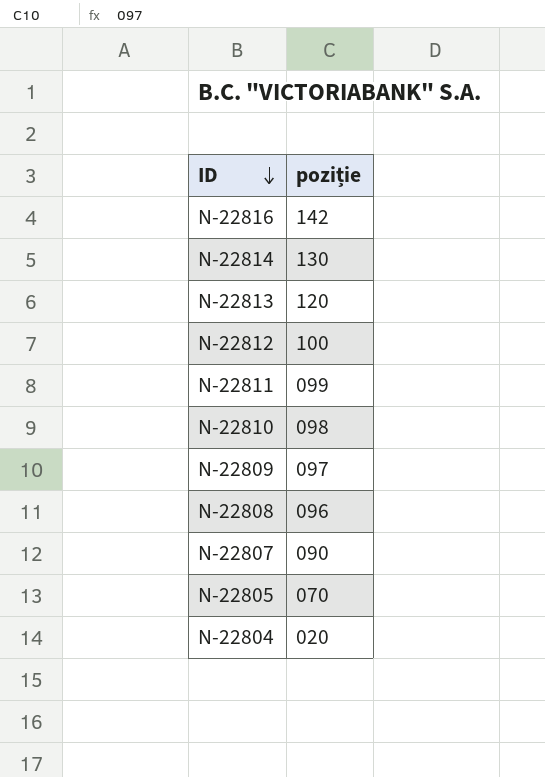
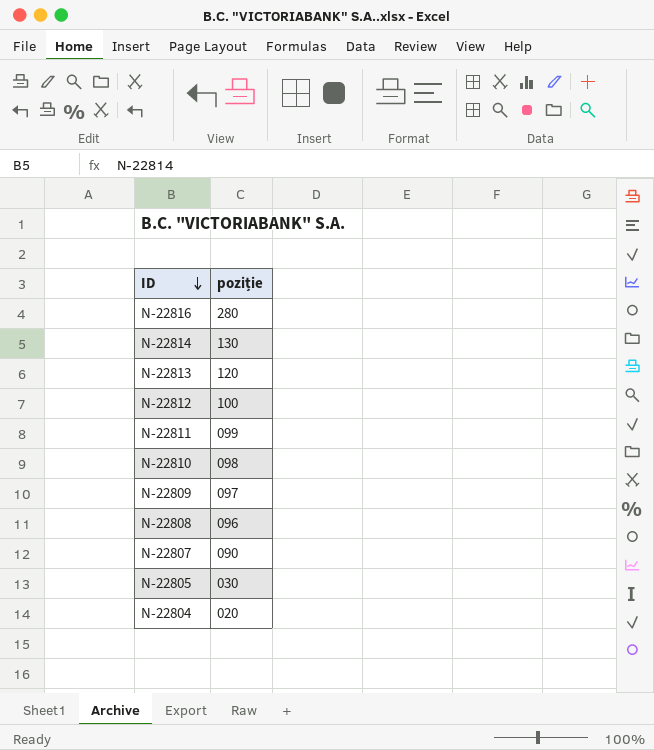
N-22816 | poziție: 142 -> 280
N-22805 | poziție: 070 -> 030

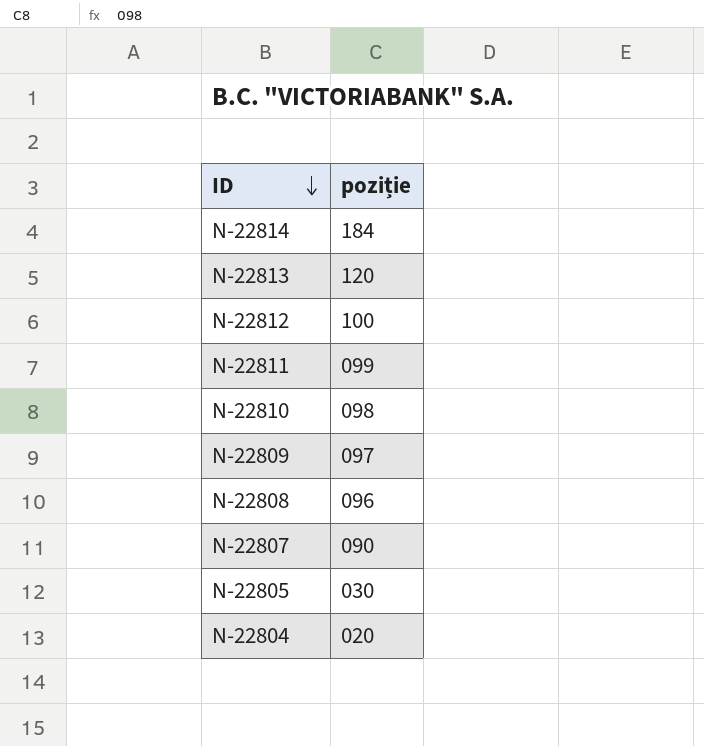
row N-22816: 280 -> none
N-22814 | poziție: 130 -> 184

